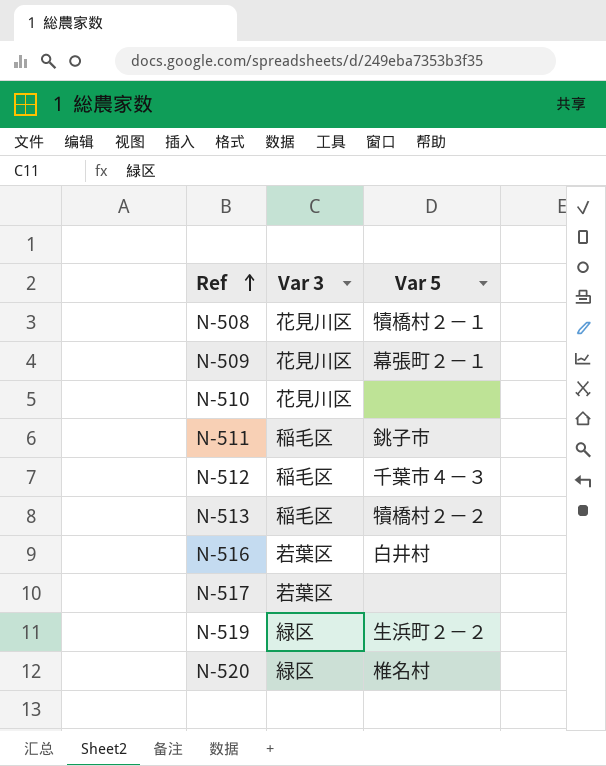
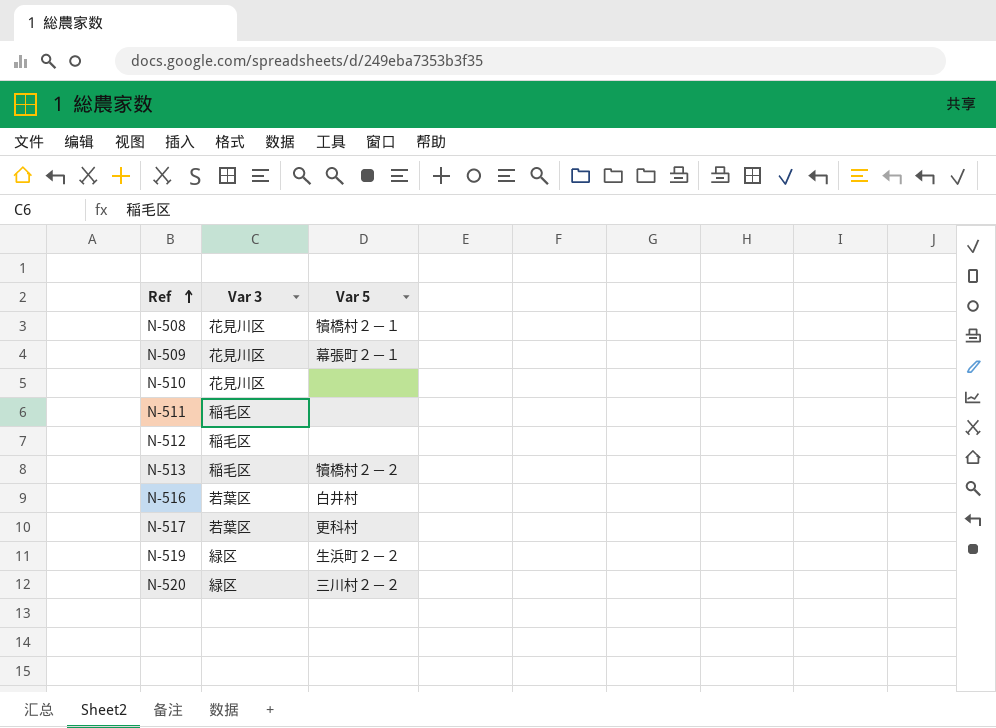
N-511 | Var 5: 銚子市 -> none
N-512 | Var 5: 千葉市４－３ -> none
N-517 | Var 5: none -> 更科村
N-520 | Var 5: 椎名村 -> 三川村２－２

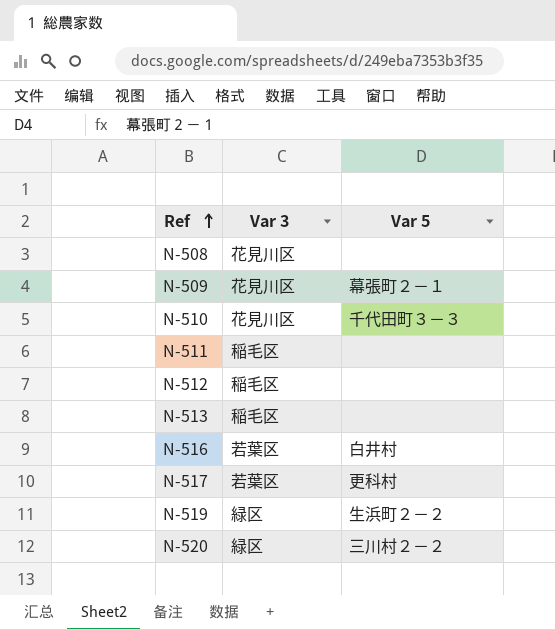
N-508 | Var 5: 犢橋村２－１ -> none
N-510 | Var 5: none -> 千代田町３－３
N-513 | Var 5: 犢橋村２－２ -> none

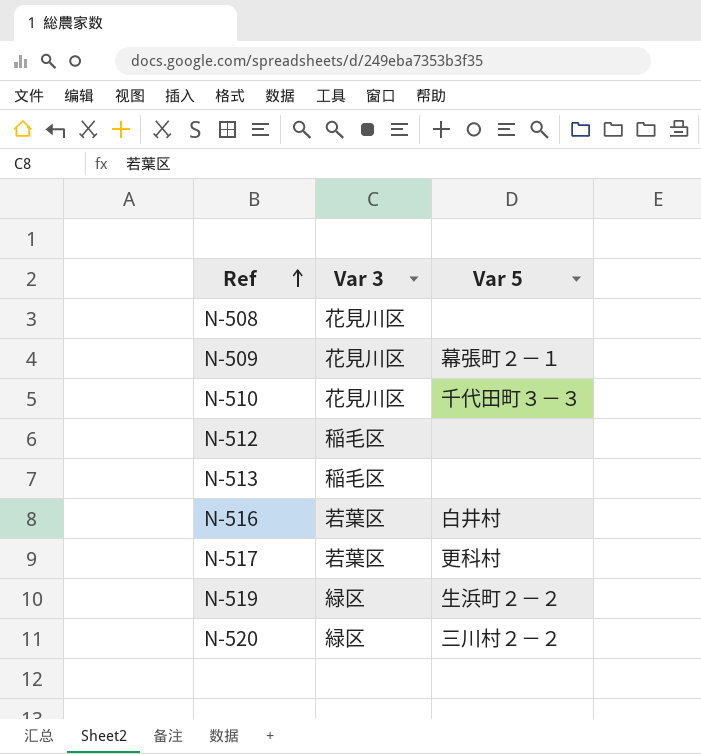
row N-511: 稲毛区 | none -> none

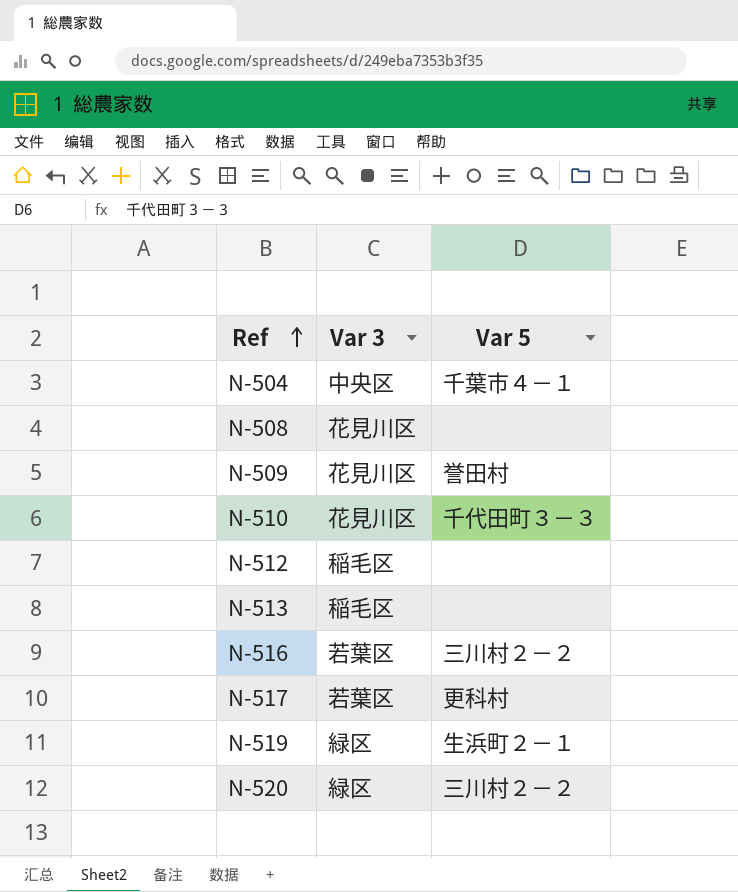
row N-504: none -> 中央区 | 千葉市４－１
N-509 | Var 5: 幕張町２－１ -> 誉田村
N-516 | Var 5: 白井村 -> 三川村２－２
N-519 | Var 5: 生浜町２－２ -> 生浜町２－１

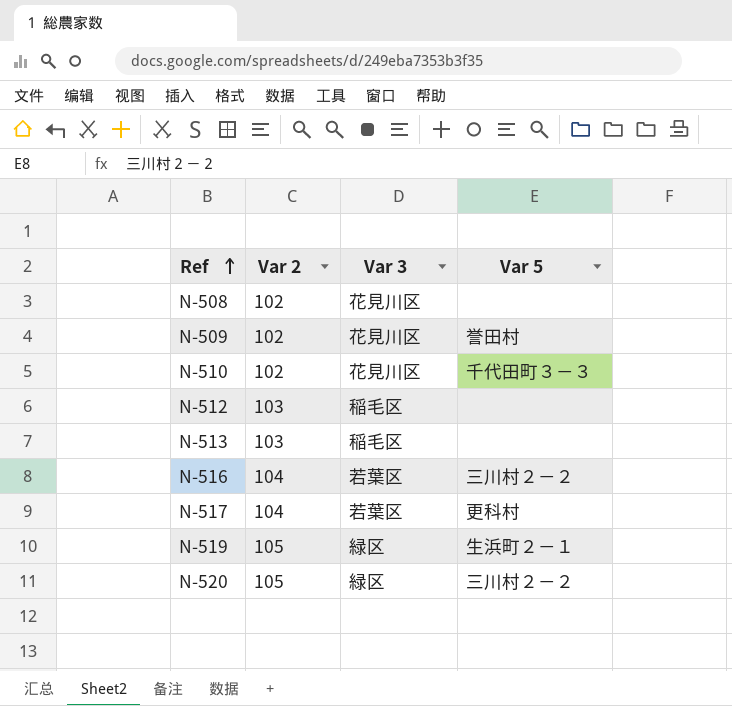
column Var 2 | position: none -> 2
row N-504: 中央区 | 千葉市４－１ -> none

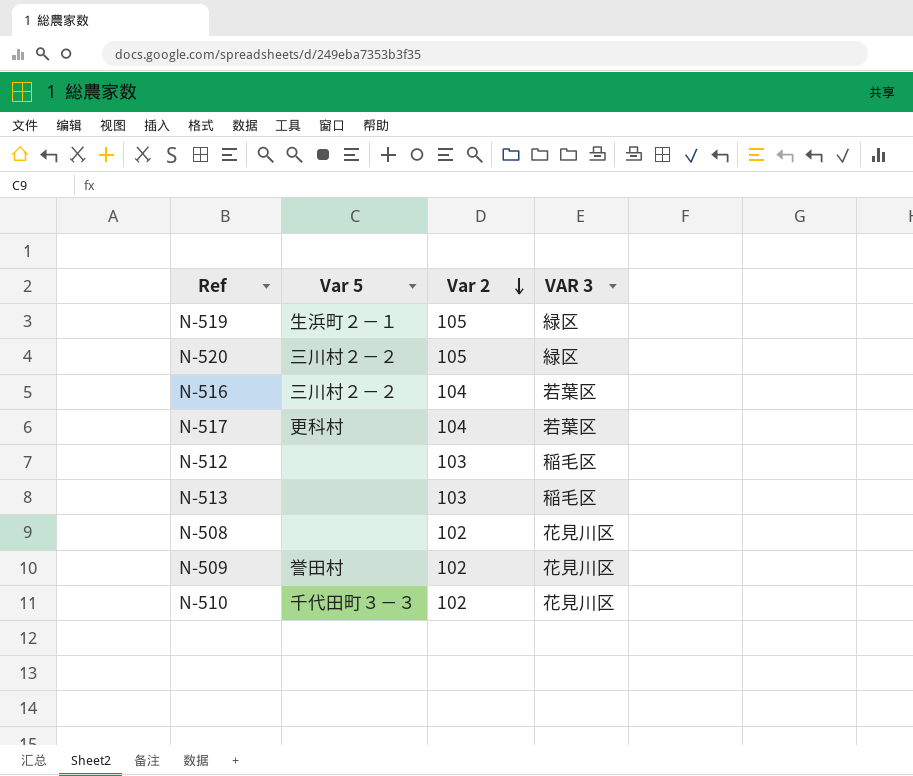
row order: Ref ascending -> Var 2 descending
column Var 5 | position: 4 -> 2
column name: Var 3 -> VAR 3

